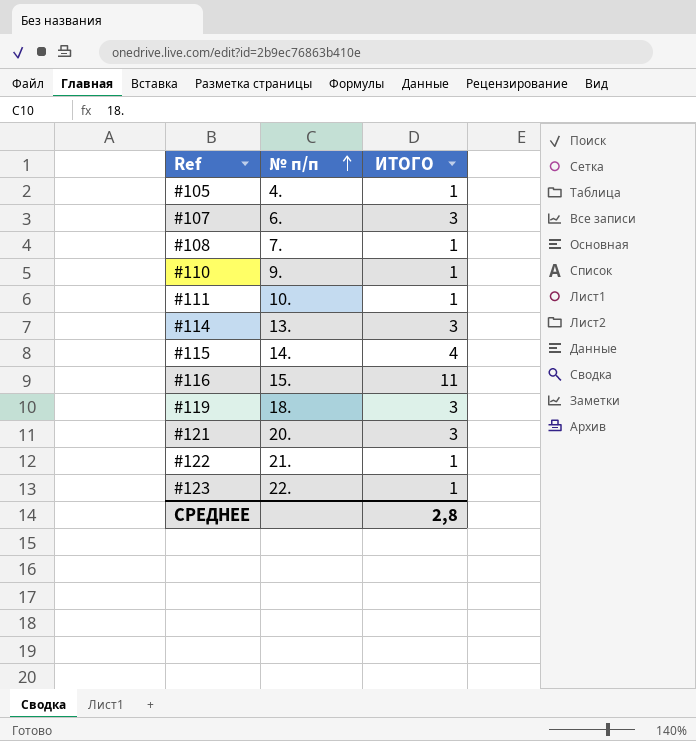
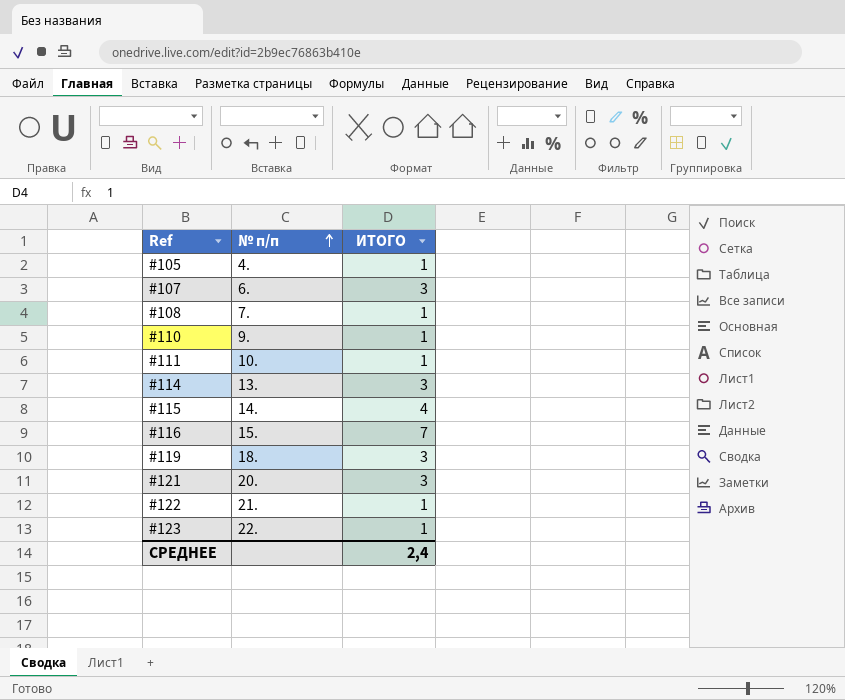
#116 | ИТОГО: 11 -> 7
СРЕДНЕЕ | ИТОГО: 2,8 -> 2,4

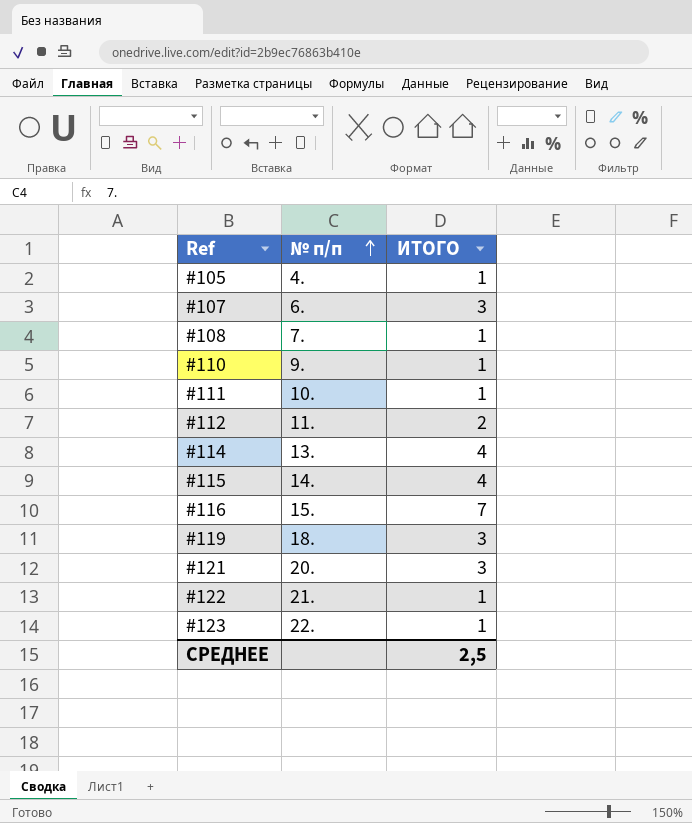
row #112: none -> 11. | 2
#114 | ИТОГО: 3 -> 4
СРЕДНЕЕ | ИТОГО: 2,4 -> 2,5

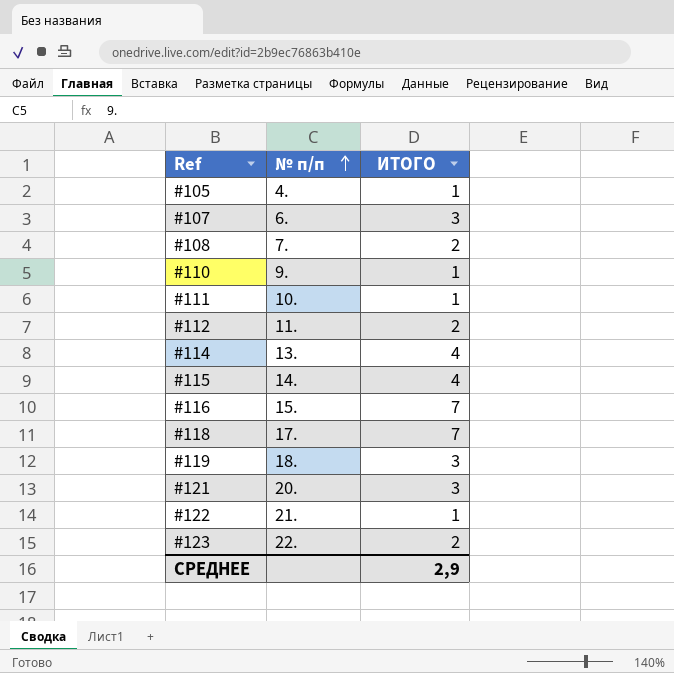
#108 | ИТОГО: 1 -> 2
row #118: none -> 17. | 7
#123 | ИТОГО: 1 -> 2
СРЕДНЕЕ | ИТОГО: 2,5 -> 2,9

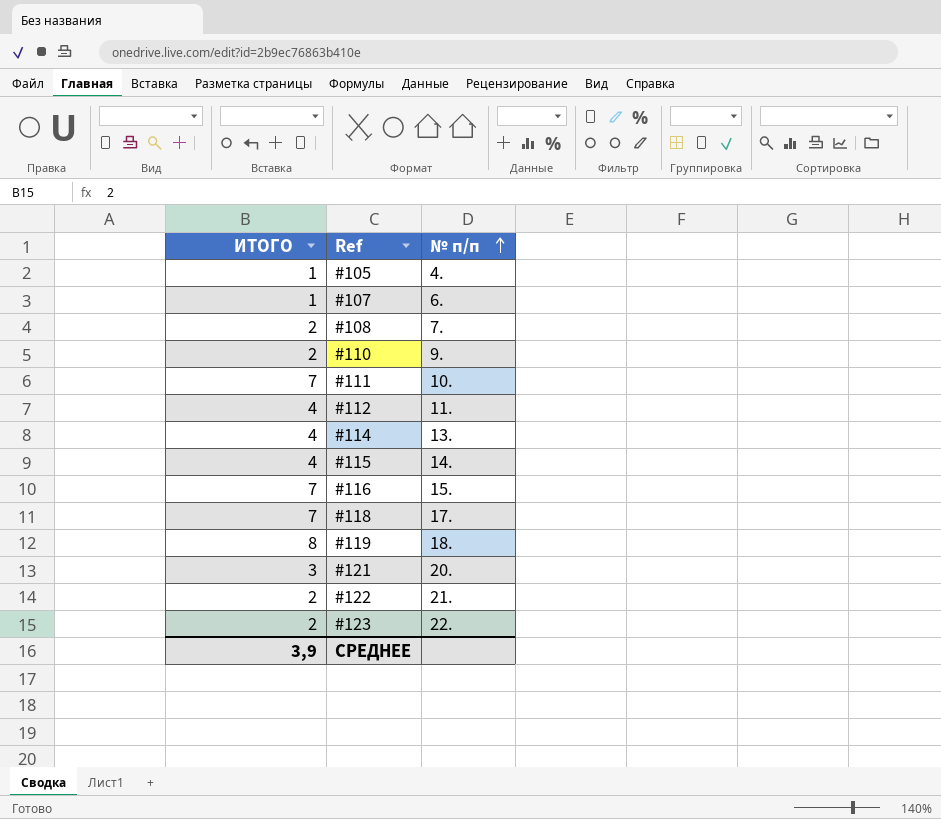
column ИТОГО | position: 3 -> 1
#107 | ИТОГО: 3 -> 1
#110 | ИТОГО: 1 -> 2
#111 | ИТОГО: 1 -> 7
#112 | ИТОГО: 2 -> 4
#119 | ИТОГО: 3 -> 8
#122 | ИТОГО: 1 -> 2
СРЕДНЕЕ | ИТОГО: 2,9 -> 3,9

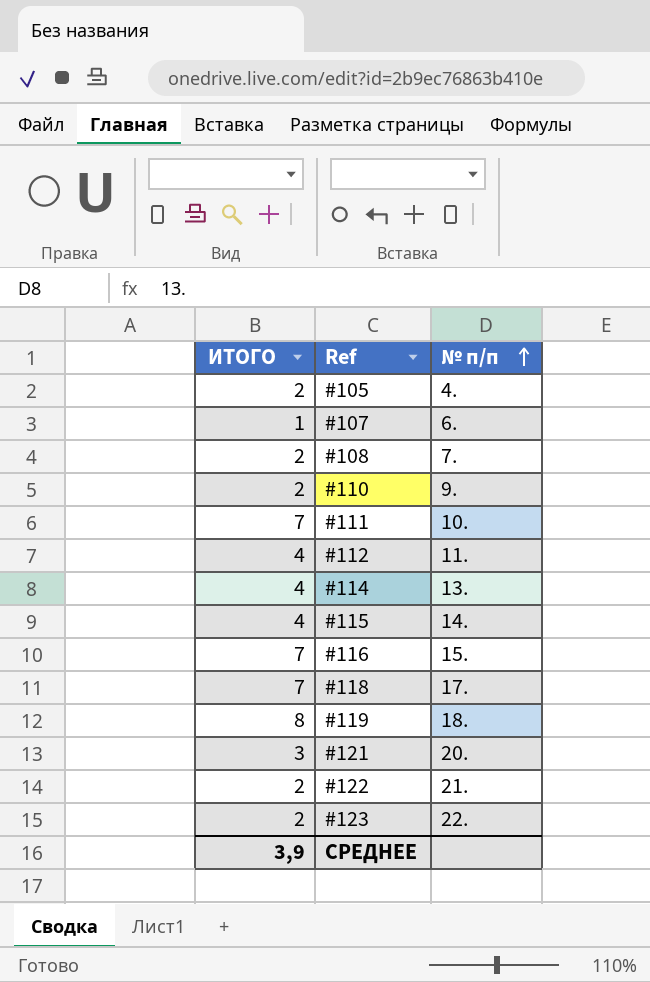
#105 | ИТОГО: 1 -> 2

